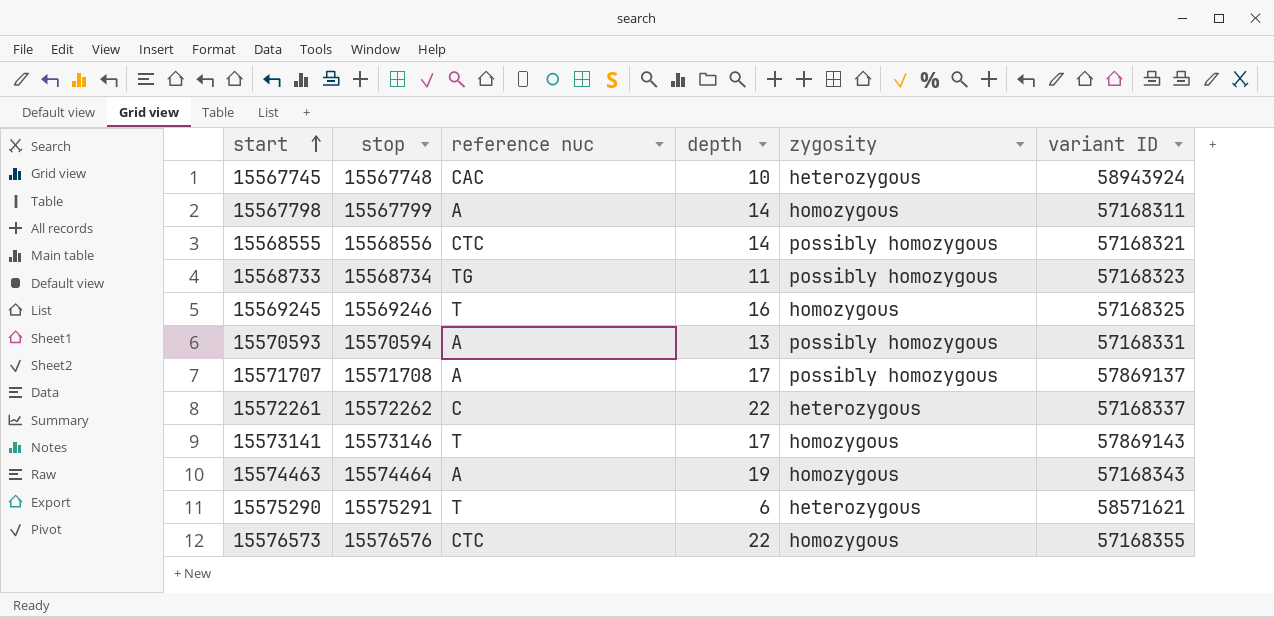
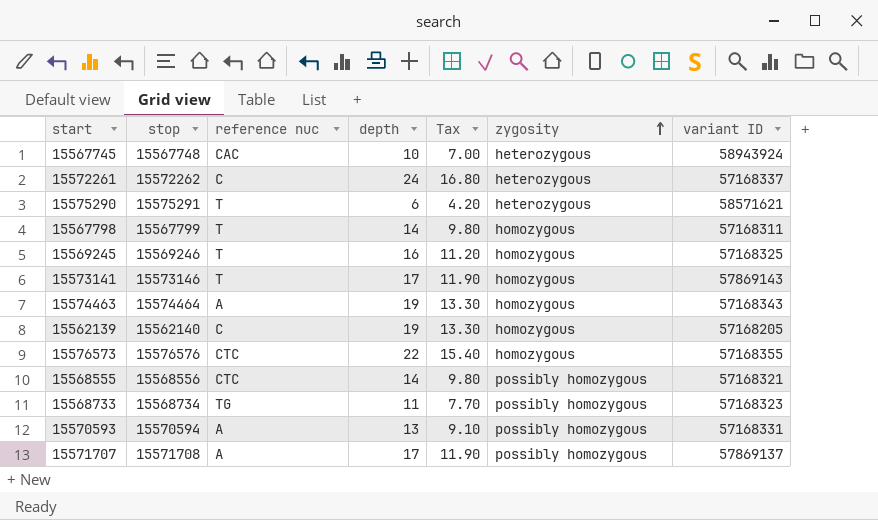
row order: start ascending -> zygosity ascending
column Tax | formula: none -> [depth] * 0.7
15572261 | depth: 22 -> 24
15567798 | reference nuc: A -> T
row 15562139: none -> 15562140 | C | 19 | 13.30 | homozygous | 57168205

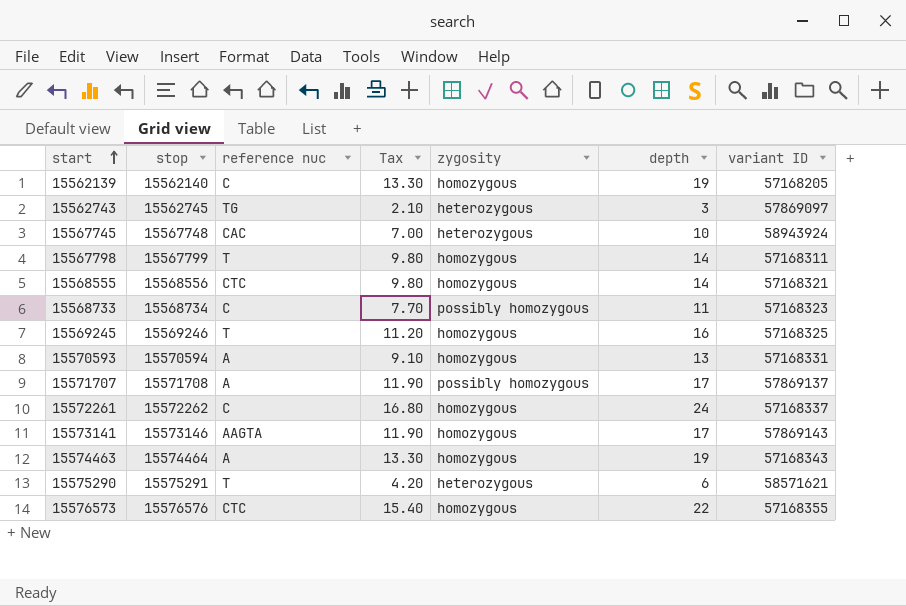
row order: zygosity ascending -> start ascending
column depth | position: 4 -> 6
row 15562743: none -> 15562745 | TG | 2.10 | heterozygous | 3 | 57869097
15568555 | zygosity: possibly homozygous -> homozygous
15568733 | reference nuc: TG -> C
15570593 | zygosity: possibly homozygous -> homozygous
15572261 | zygosity: heterozygous -> homozygous
15573141 | reference nuc: T -> AAGTA

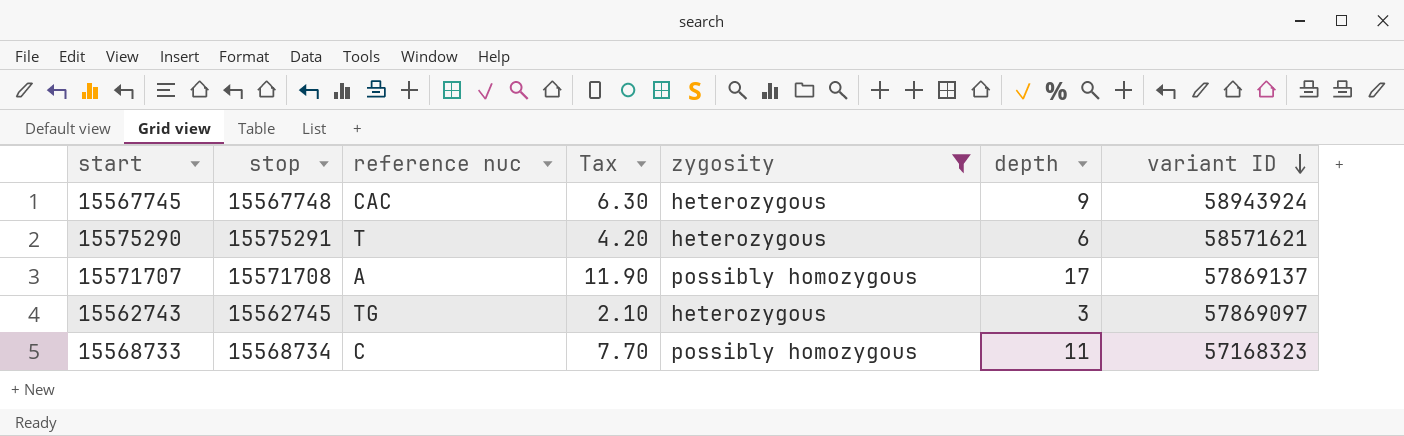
filter: none -> zygosity != homozygous
row order: start ascending -> variant ID descending
15567745 | Tax: 7.00 -> 6.30
15567745 | depth: 10 -> 9

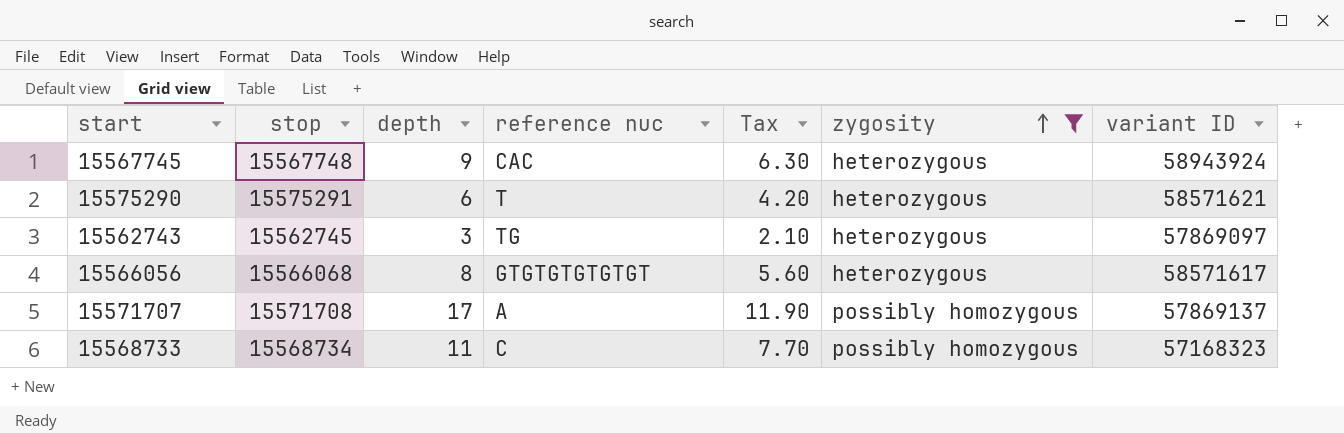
row order: variant ID descending -> zygosity ascending
column depth | position: 6 -> 3
row 15566056: none -> 15566068 | 8 | GTGTGTGTGTGT | 5.60 | heterozygous | 58571617

